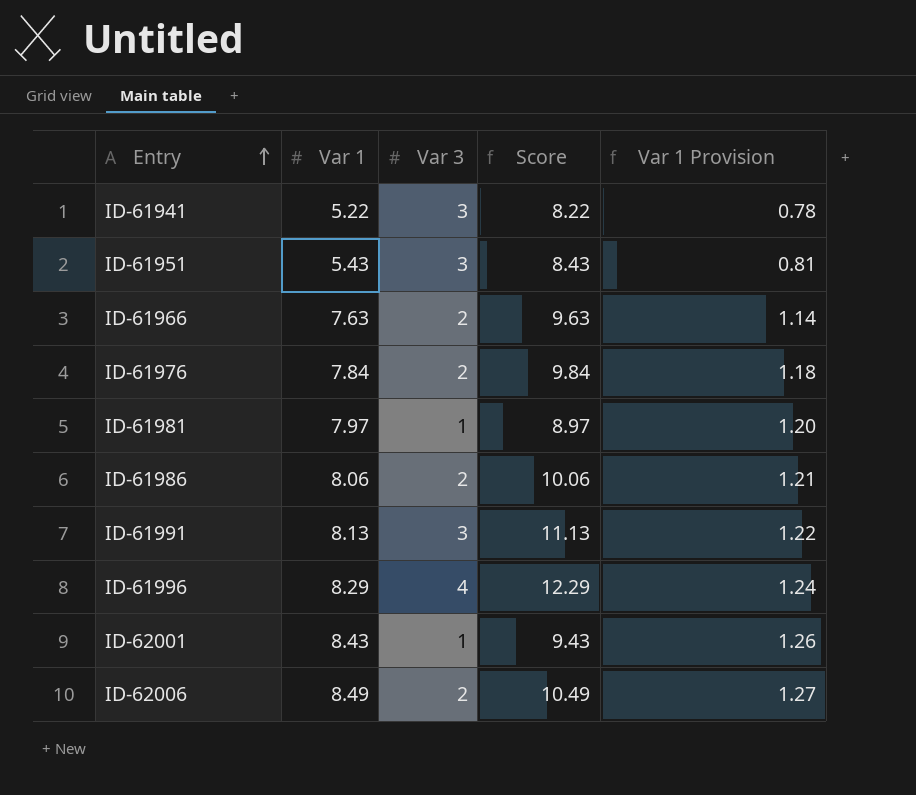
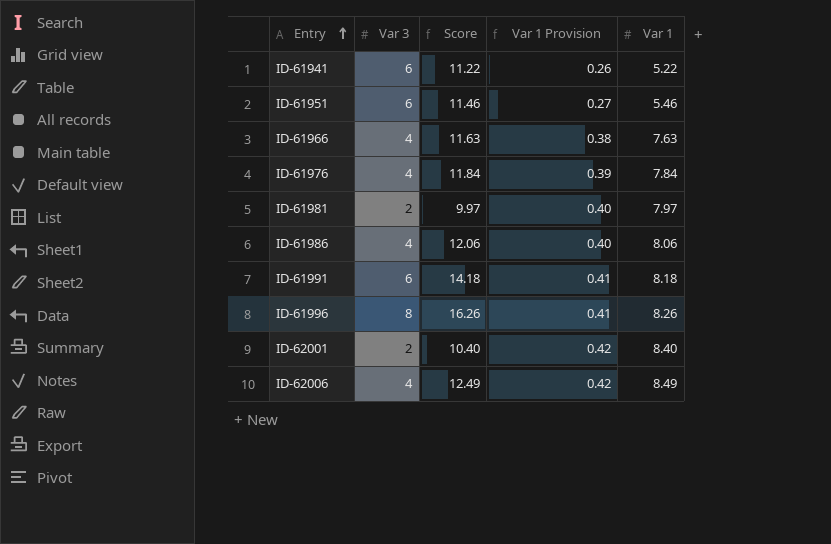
column Var 1 Provision | formula: [Var 1] * 0.15 -> [Var 1] * 0.05
column Var 1 | position: 2 -> 5
ID-61941 | Var 3: 3 -> 6
ID-61941 | Score: 8.22 -> 11.22
ID-61951 | Var 3: 3 -> 6
ID-61951 | Score: 8.43 -> 11.46
ID-61951 | Var 1: 5.43 -> 5.46
ID-61966 | Var 3: 2 -> 4
ID-61966 | Score: 9.63 -> 11.63
ID-61976 | Var 3: 2 -> 4
ID-61976 | Score: 9.84 -> 11.84
ID-61981 | Var 3: 1 -> 2
ID-61981 | Score: 8.97 -> 9.97
ID-61986 | Var 3: 2 -> 4
ID-61986 | Score: 10.06 -> 12.06
ID-61991 | Var 3: 3 -> 6
ID-61991 | Score: 11.13 -> 14.18
ID-61991 | Var 1: 8.13 -> 8.18
ID-61996 | Var 3: 4 -> 8
ID-61996 | Score: 12.29 -> 16.26
ID-61996 | Var 1: 8.29 -> 8.26
ID-62001 | Var 3: 1 -> 2
ID-62001 | Score: 9.43 -> 10.40
ID-62001 | Var 1: 8.43 -> 8.40
ID-62006 | Var 3: 2 -> 4
ID-62006 | Score: 10.49 -> 12.49

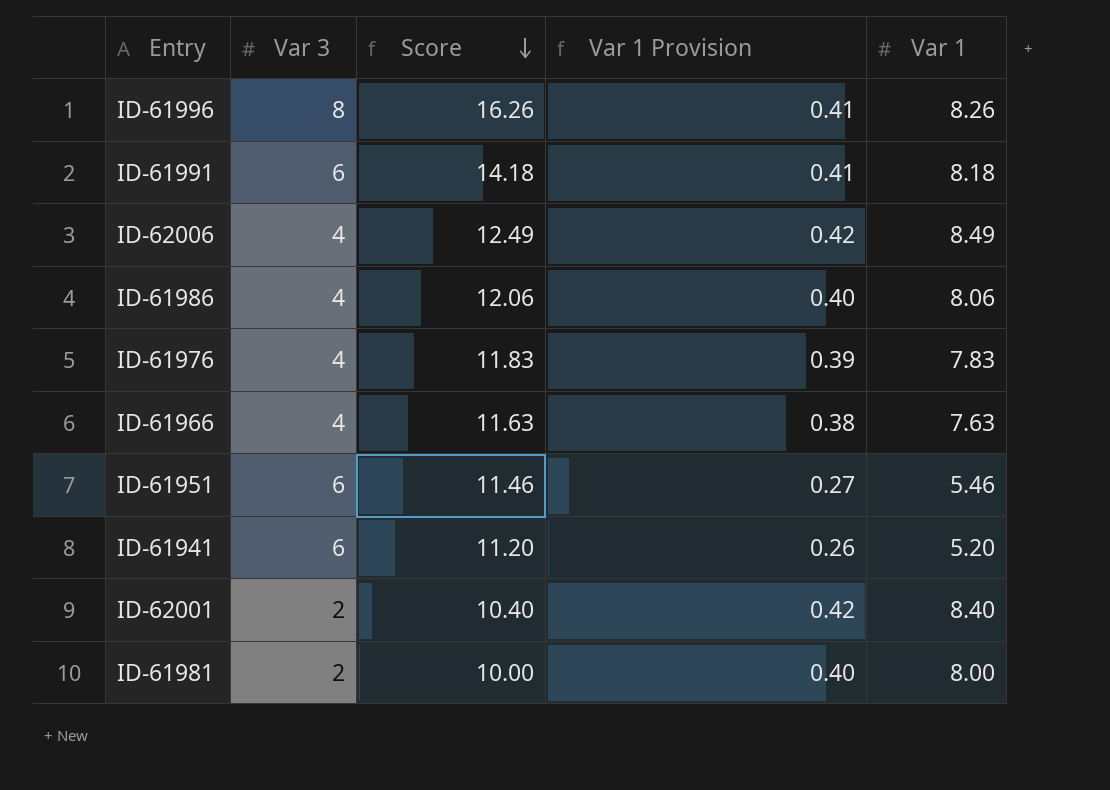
row order: Entry ascending -> Score descending
ID-61976 | Score: 11.84 -> 11.83
ID-61976 | Var 1: 7.84 -> 7.83
ID-61941 | Score: 11.22 -> 11.20
ID-61941 | Var 1: 5.22 -> 5.20
ID-61981 | Score: 9.97 -> 10.00
ID-61981 | Var 1: 7.97 -> 8.00

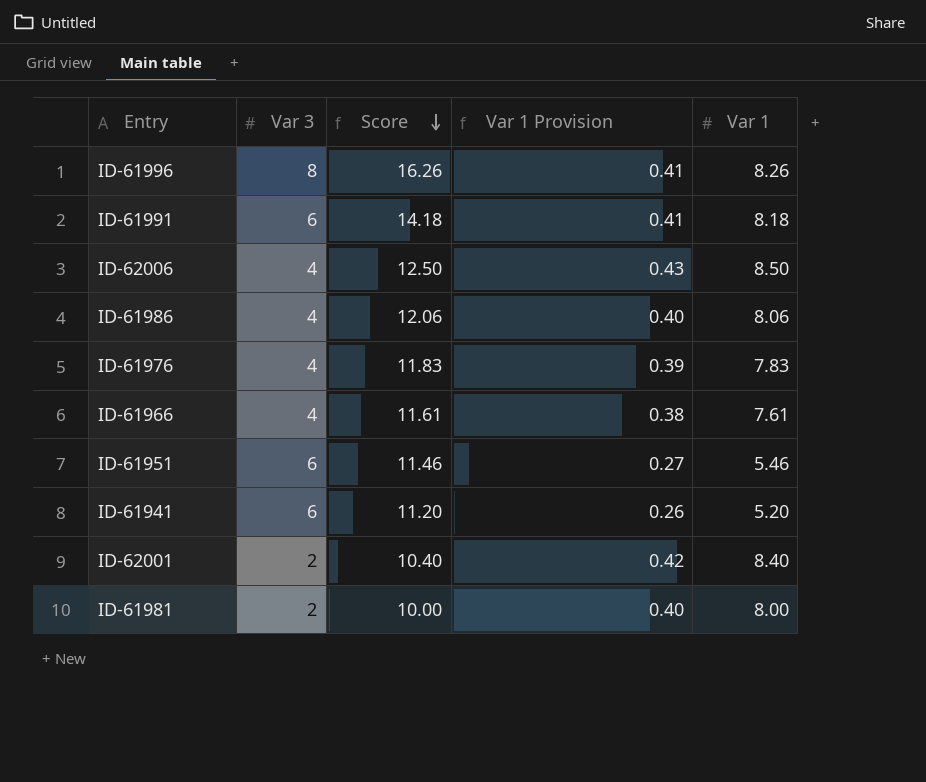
ID-62006 | Score: 12.49 -> 12.50
ID-62006 | Var 1 Provision: 0.42 -> 0.43
ID-62006 | Var 1: 8.49 -> 8.50
ID-61966 | Score: 11.63 -> 11.61
ID-61966 | Var 1: 7.63 -> 7.61

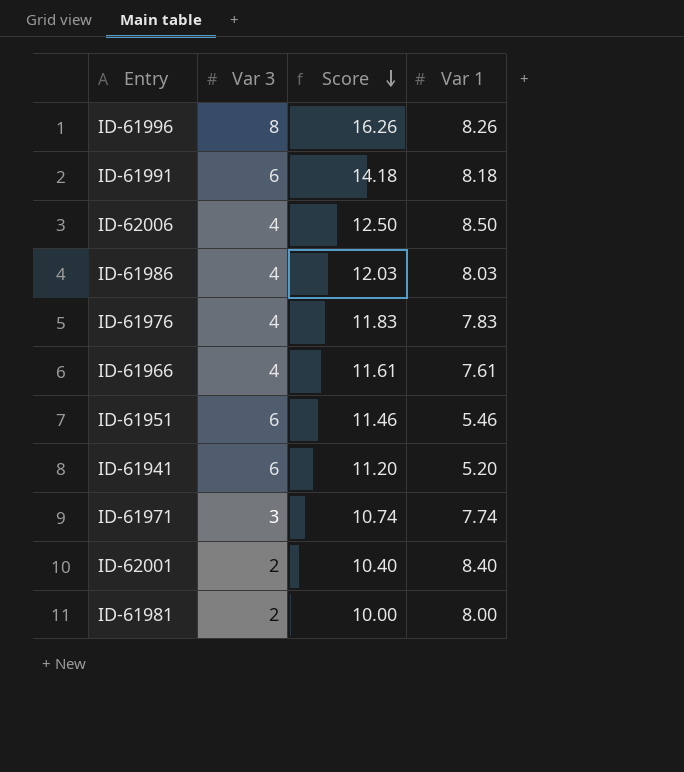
column Var 1 Provision | formula: [Var 1] * 0.05 -> none
ID-61986 | Score: 12.06 -> 12.03
ID-61986 | Var 1: 8.06 -> 8.03
row ID-61971: none -> 3 | 10.74 | 7.74

